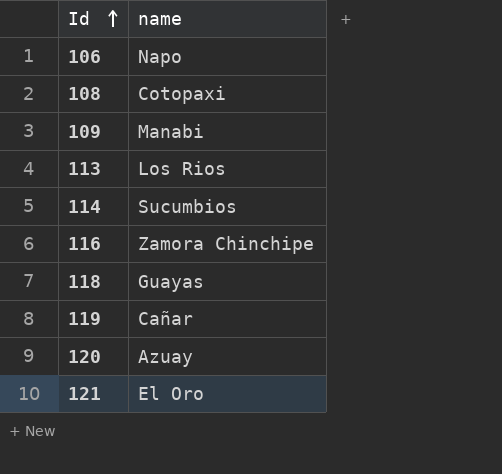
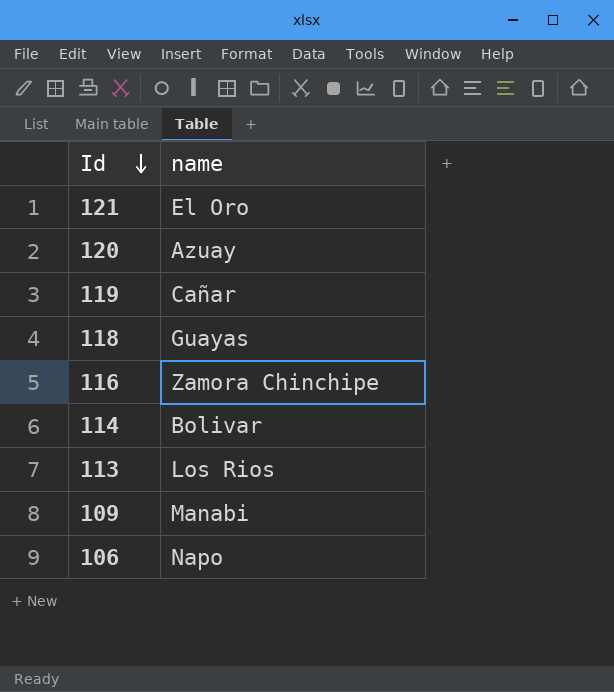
row order: Id ascending -> Id descending
row 108: Cotopaxi -> none
114 | name: Sucumbios -> Bolivar

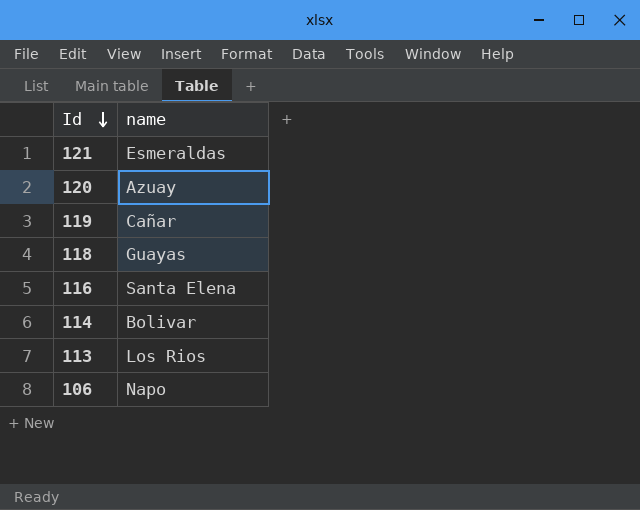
row 109: Manabi -> none
121 | name: El Oro -> Esmeraldas
116 | name: Zamora Chinchipe -> Santa Elena

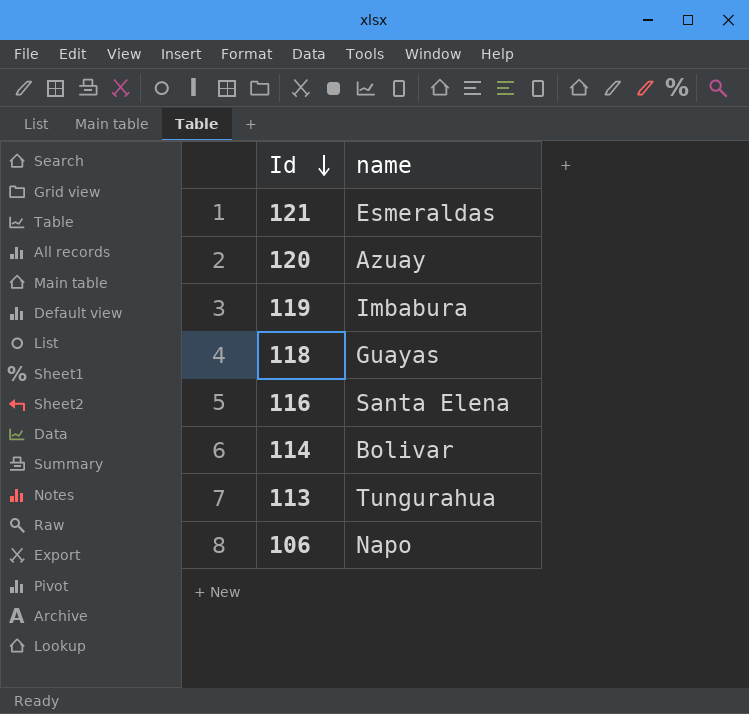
119 | name: Cañar -> Imbabura
113 | name: Los Rios -> Tungurahua

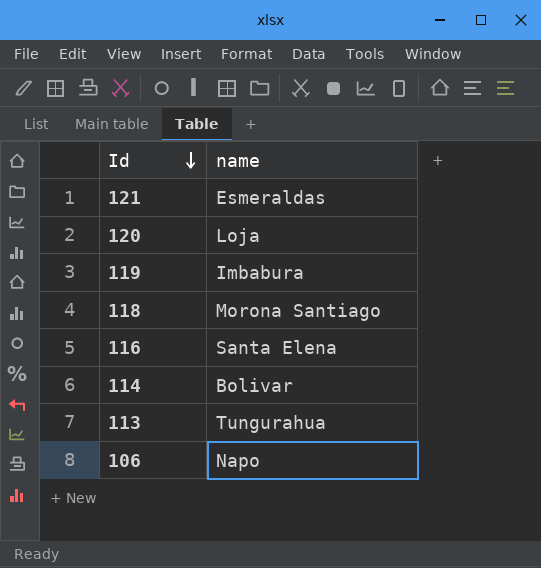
120 | name: Azuay -> Loja
118 | name: Guayas -> Morona Santiago

